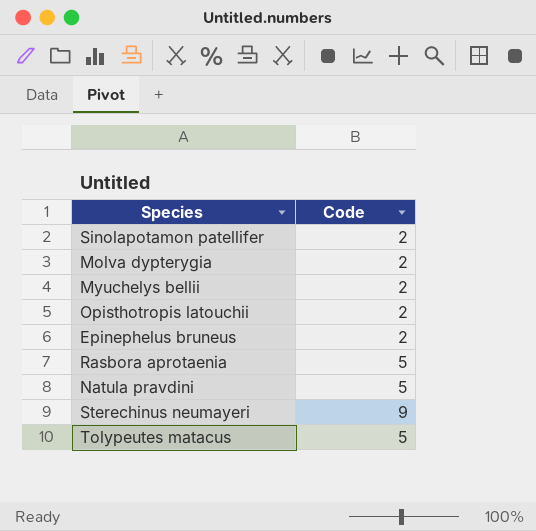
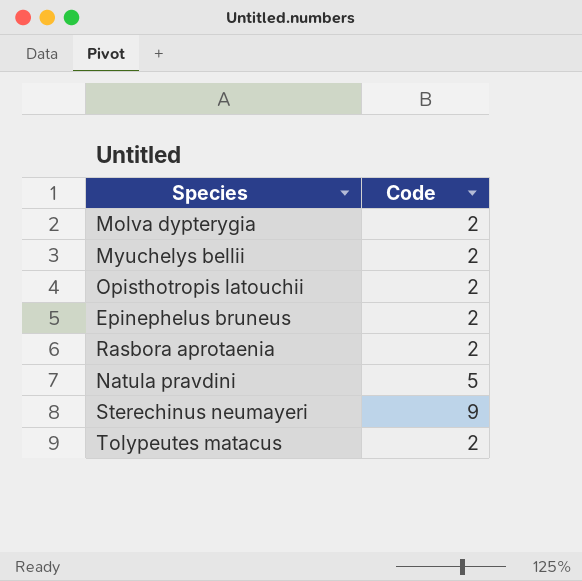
row Sinolapotamon patellifer: 2 -> none
Rasbora aprotaenia | Code: 5 -> 2
Tolypeutes matacus | Code: 5 -> 2

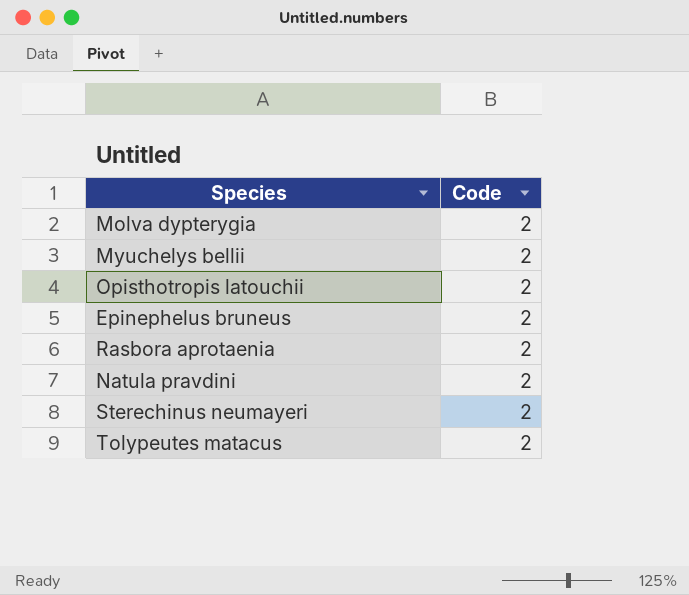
Natula pravdini | Code: 5 -> 2
Sterechinus neumayeri | Code: 9 -> 2

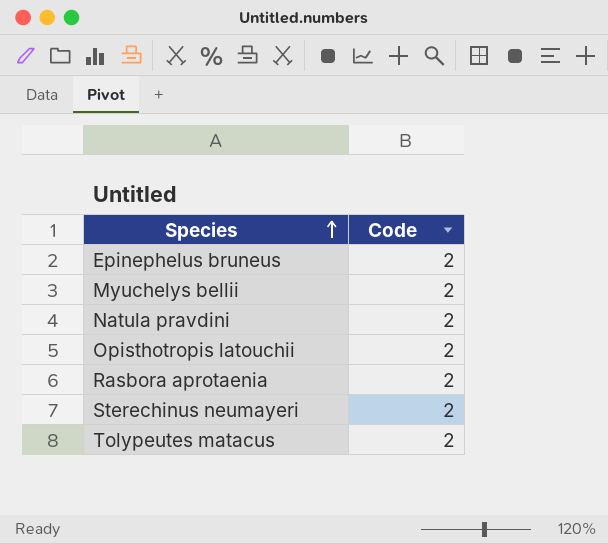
row order: none -> Species ascending
row Molva dypterygia: 2 -> none

